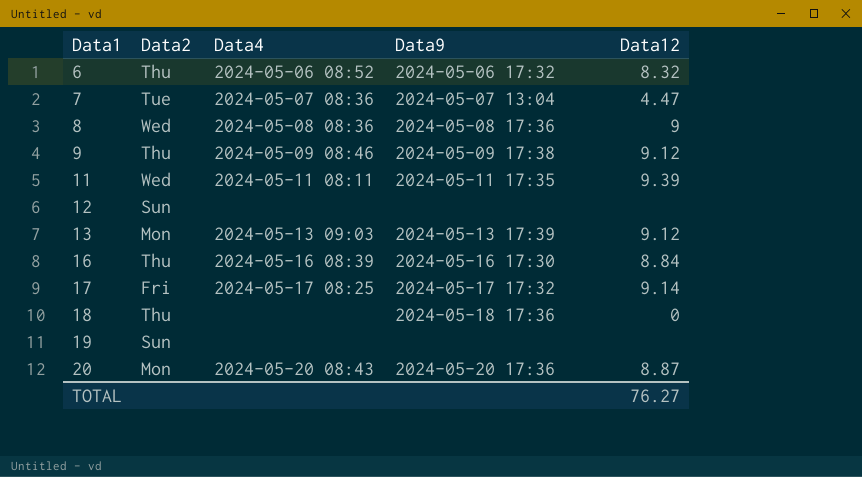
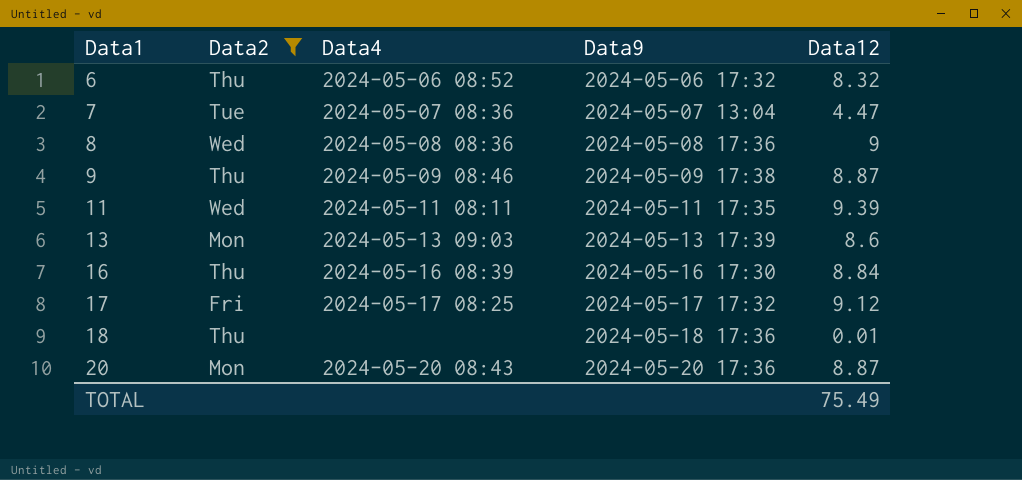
filter: none -> Data2 != Sun
9 | Data12: 9.12 -> 8.87
13 | Data12: 9.12 -> 8.6
17 | Data12: 9.14 -> 9.12
18 | Data12: 0 -> 0.01
TOTAL | Data12: 76.27 -> 75.49

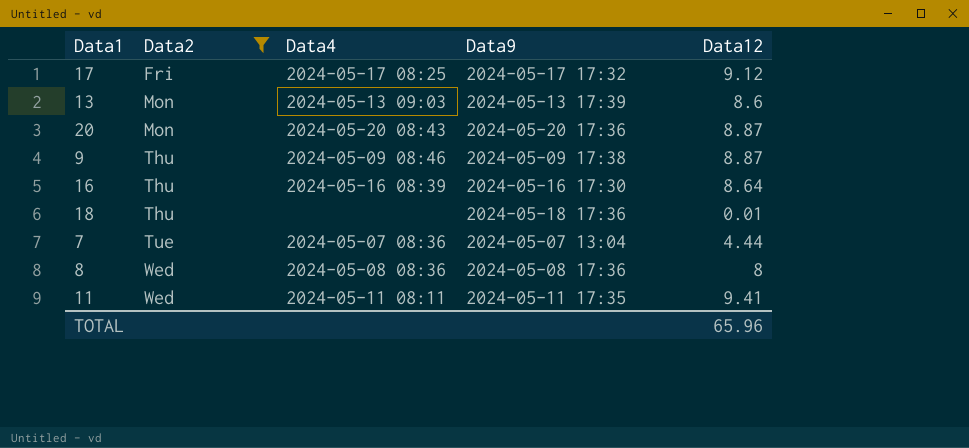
row order: Data1 ascending -> Data2 ascending
row 6: Thu | 2024-05-06 08:52 | 2024-05-06 17:32 | 8.32 -> none
16 | Data12: 8.84 -> 8.64
7 | Data12: 4.47 -> 4.44
8 | Data12: 9 -> 8
11 | Data12: 9.39 -> 9.41
TOTAL | Data12: 75.49 -> 65.96

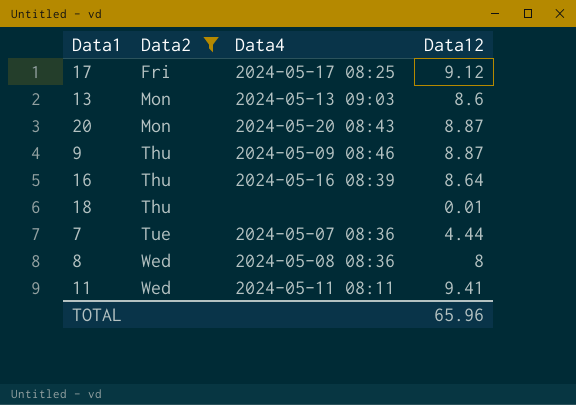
column Data9 | position: 4 -> none

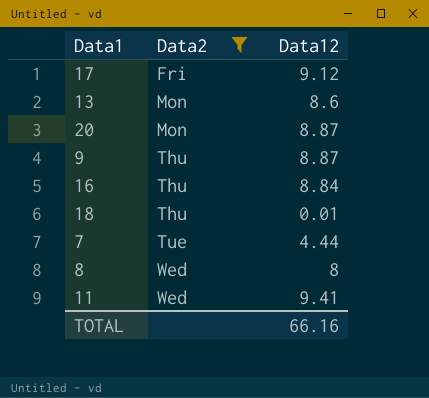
column Data4 | position: 3 -> none
16 | Data12: 8.64 -> 8.84
TOTAL | Data12: 65.96 -> 66.16

